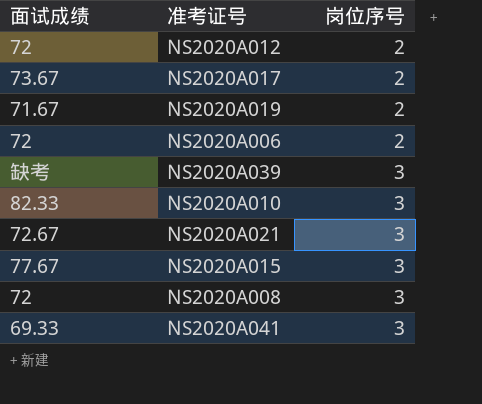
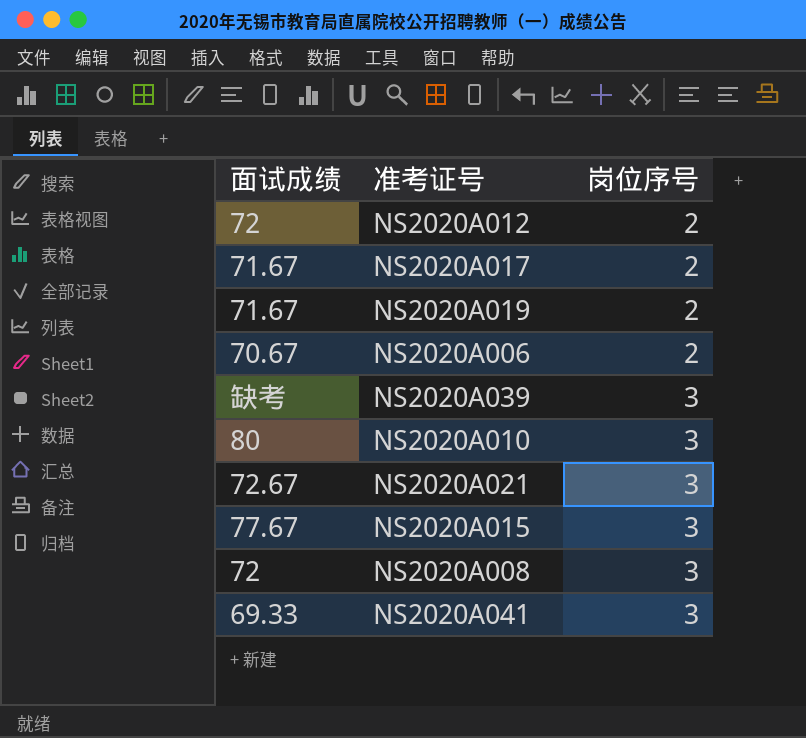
NS2020A017 | 面试成绩: 73.67 -> 71.67
NS2020A006 | 面试成绩: 72 -> 70.67
NS2020A010 | 面试成绩: 82.33 -> 80

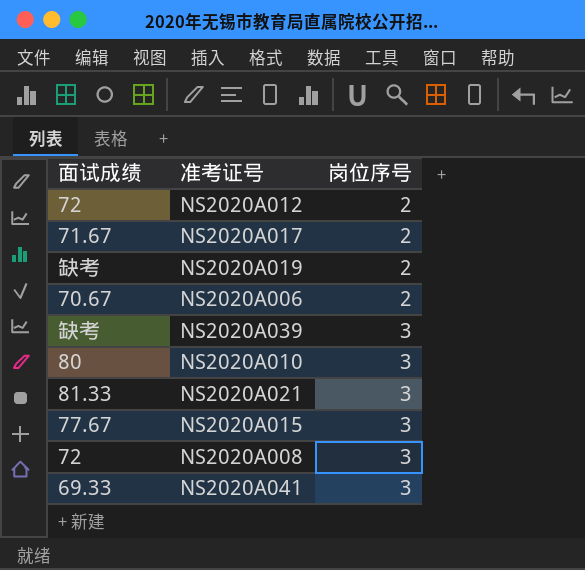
NS2020A019 | 面试成绩: 71.67 -> 缺考
NS2020A021 | 面试成绩: 72.67 -> 81.33

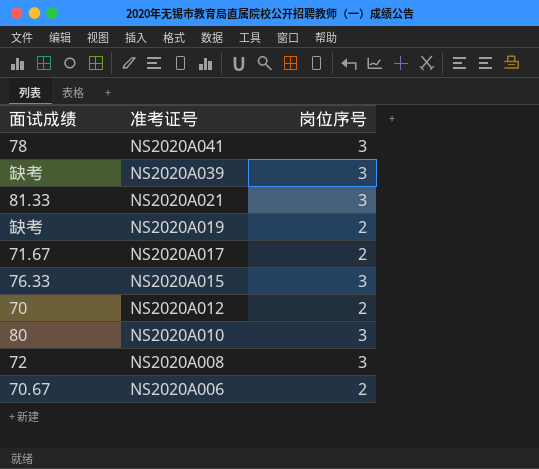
row order: 岗位序号 ascending -> 准考证号 descending
NS2020A041 | 面试成绩: 69.33 -> 78
NS2020A015 | 面试成绩: 77.67 -> 76.33
NS2020A012 | 面试成绩: 72 -> 70

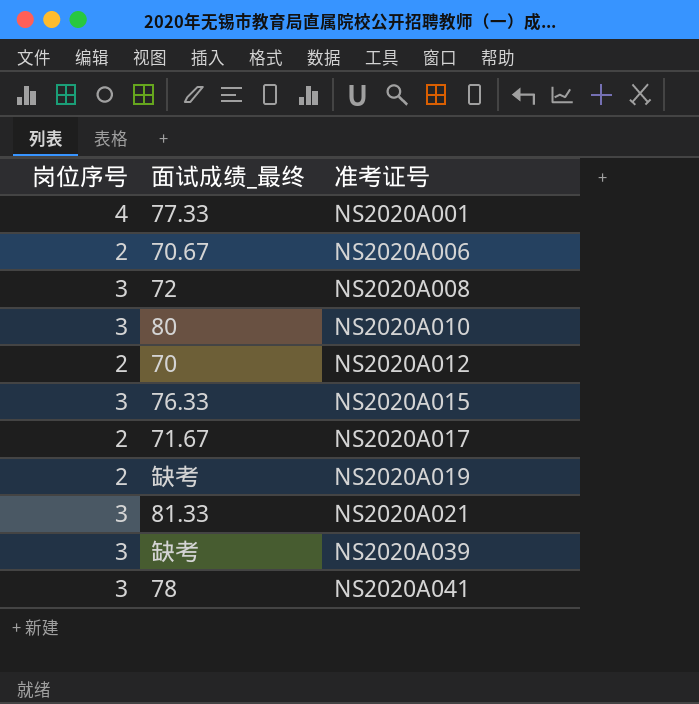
row order: 准考证号 descending -> 准考证号 ascending
column 岗位序号 | position: 3 -> 1
column name: 面试成绩 -> 面试成绩_最终
row NS2020A001: none -> 4 | 77.33

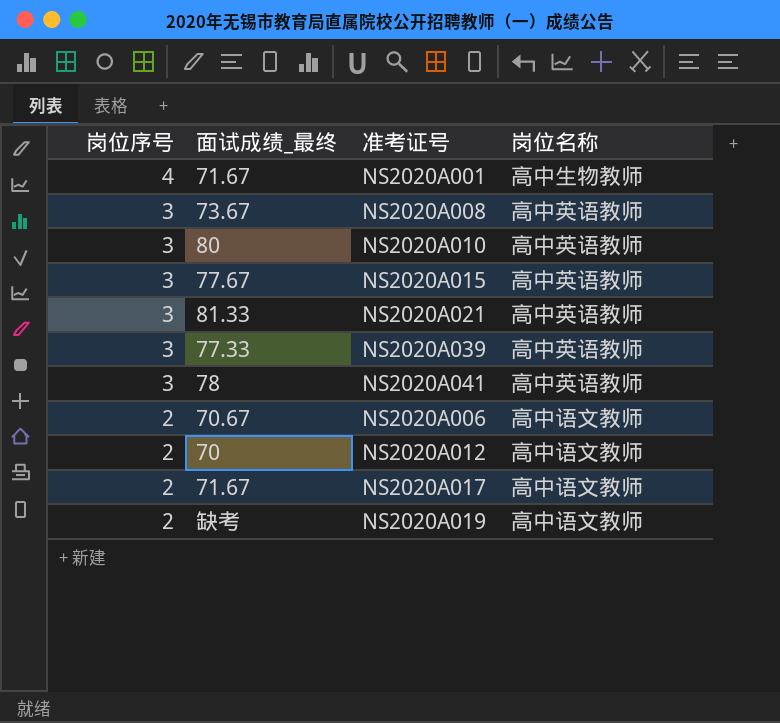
row order: 准考证号 ascending -> 岗位序号 descending
column 岗位名称 | position: none -> 4
NS2020A001 | 面试成绩_最终: 77.33 -> 71.67
NS2020A008 | 面试成绩_最终: 72 -> 73.67
NS2020A015 | 面试成绩_最终: 76.33 -> 77.67
NS2020A039 | 面试成绩_最终: 缺考 -> 77.33

